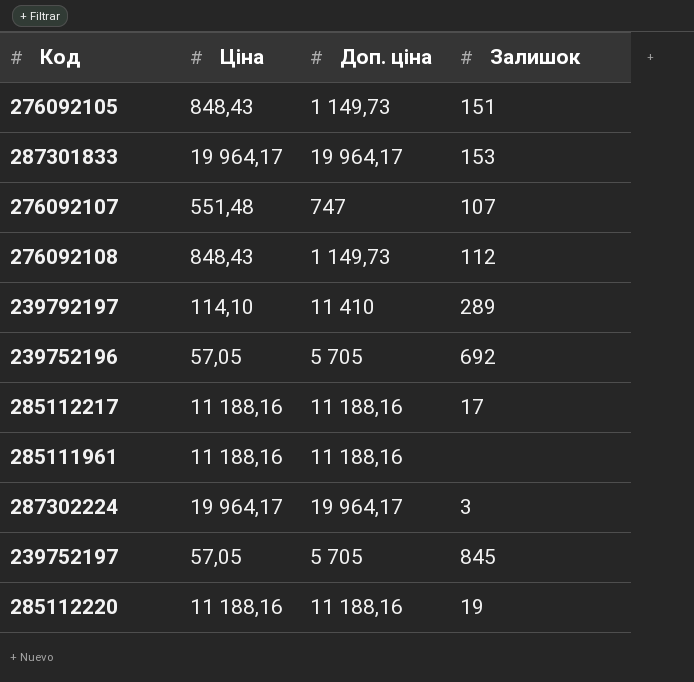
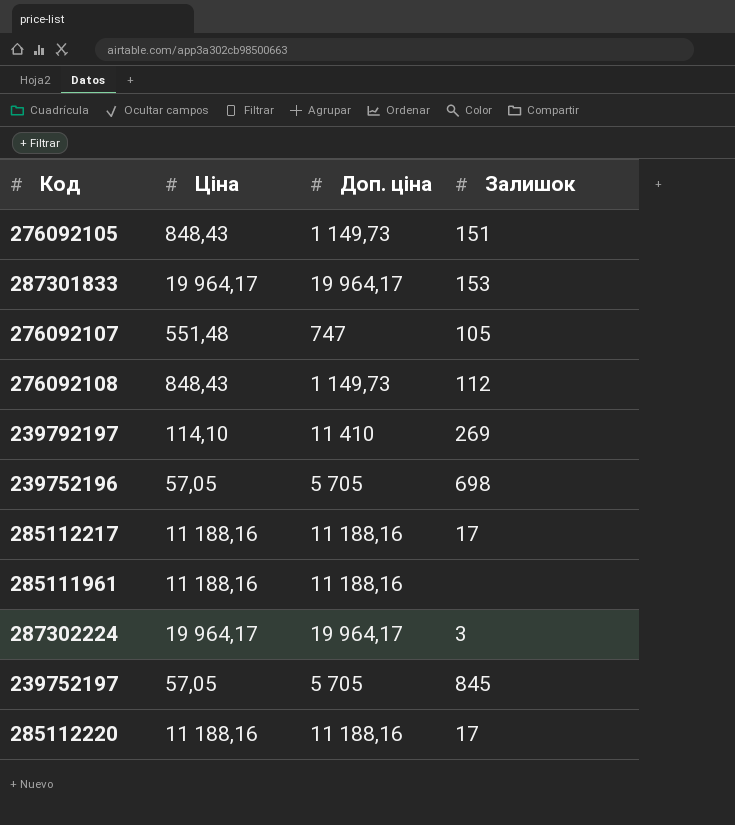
276092107 | Залишок: 107 -> 105
239792197 | Залишок: 289 -> 269
239752196 | Залишок: 692 -> 698
285112220 | Залишок: 19 -> 17

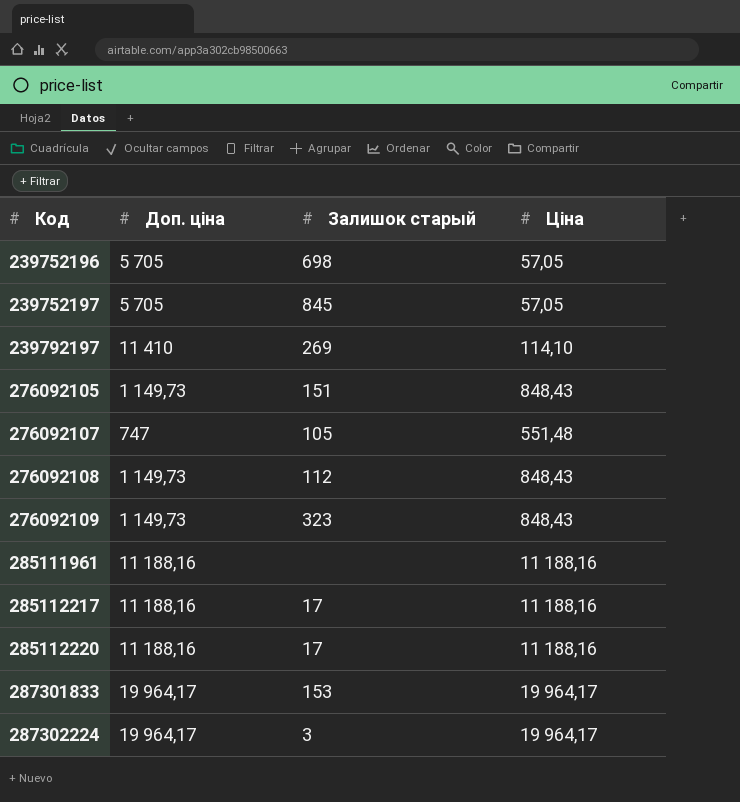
row order: none -> Код ascending
column name: Залишок -> Залишок старый
column Ціна | position: 2 -> 4
row 276092109: none -> 1 149,73 | 323 | 848,43

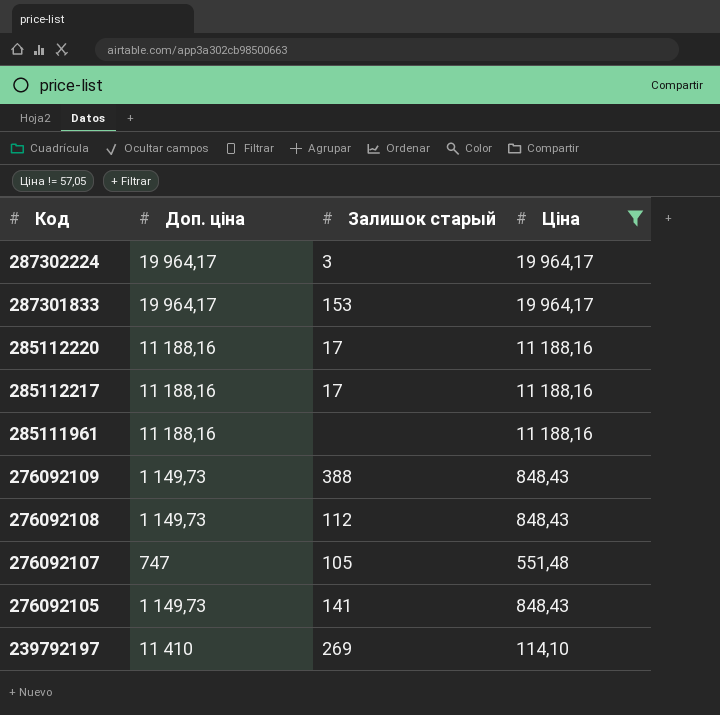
filter: none -> Ціна != 57,05
row order: Код ascending -> Код descending
276092109 | Залишок старый: 323 -> 388
276092105 | Залишок старый: 151 -> 141

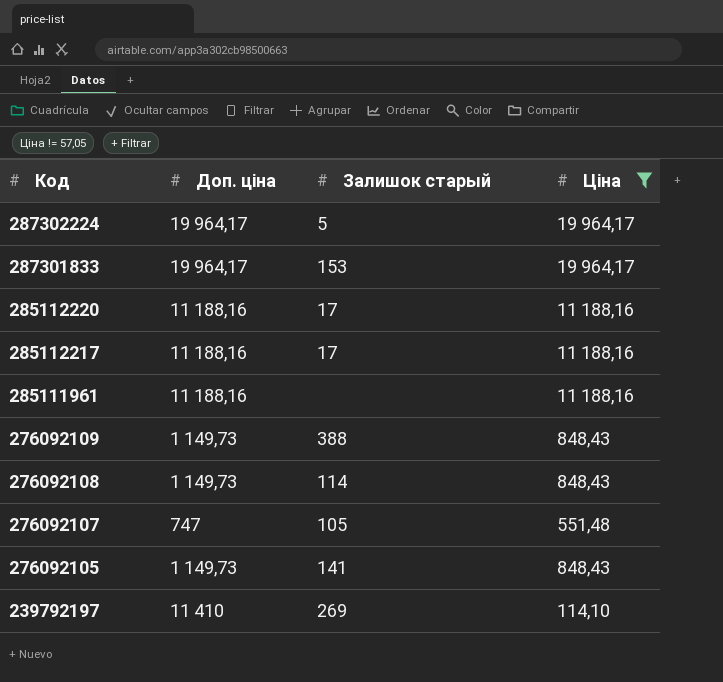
287302224 | Залишок старый: 3 -> 5
276092108 | Залишок старый: 112 -> 114

